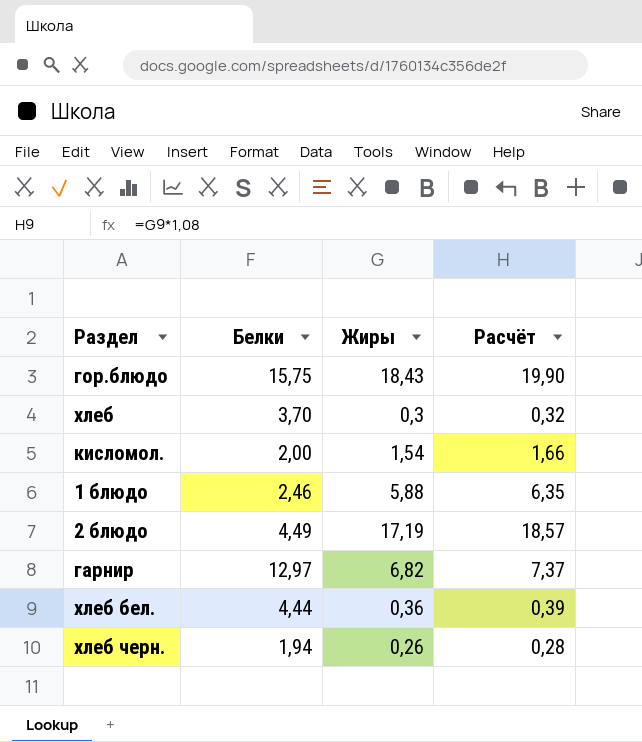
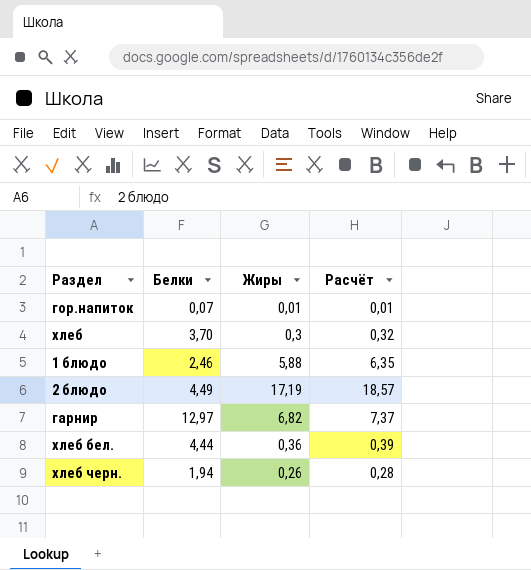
row гор.блюдо: 15,75 | 18,43 | 19,90 -> none
row кисломол.: 2,00 | 1,54 | 1,66 -> none
row гор.напиток: none -> 0,07 | 0,01 | 0,01

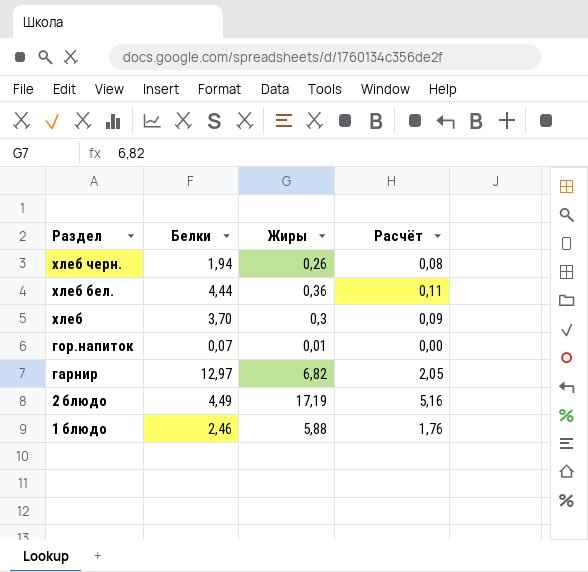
row order: none -> Раздел descending
column Расчёт | formula: [Жиры] * 1,08 -> [Жиры] * 0,3

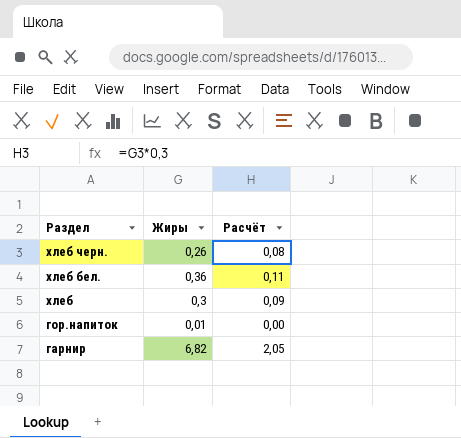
column Белки | position: 2 -> none
row 2 блюдо: 4,49 | 17,19 | 5,16 -> none
row 1 блюдо: 2,46 | 5,88 | 1,76 -> none

